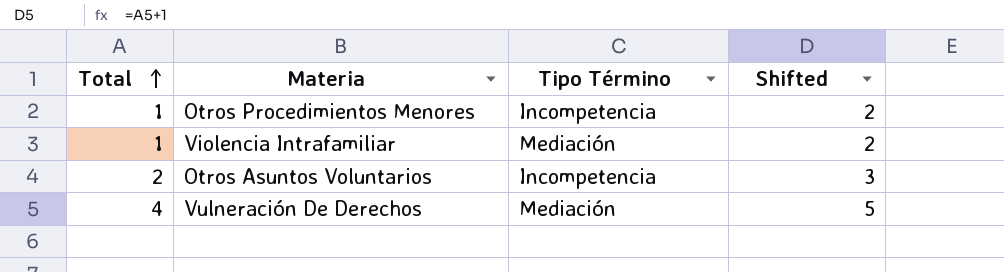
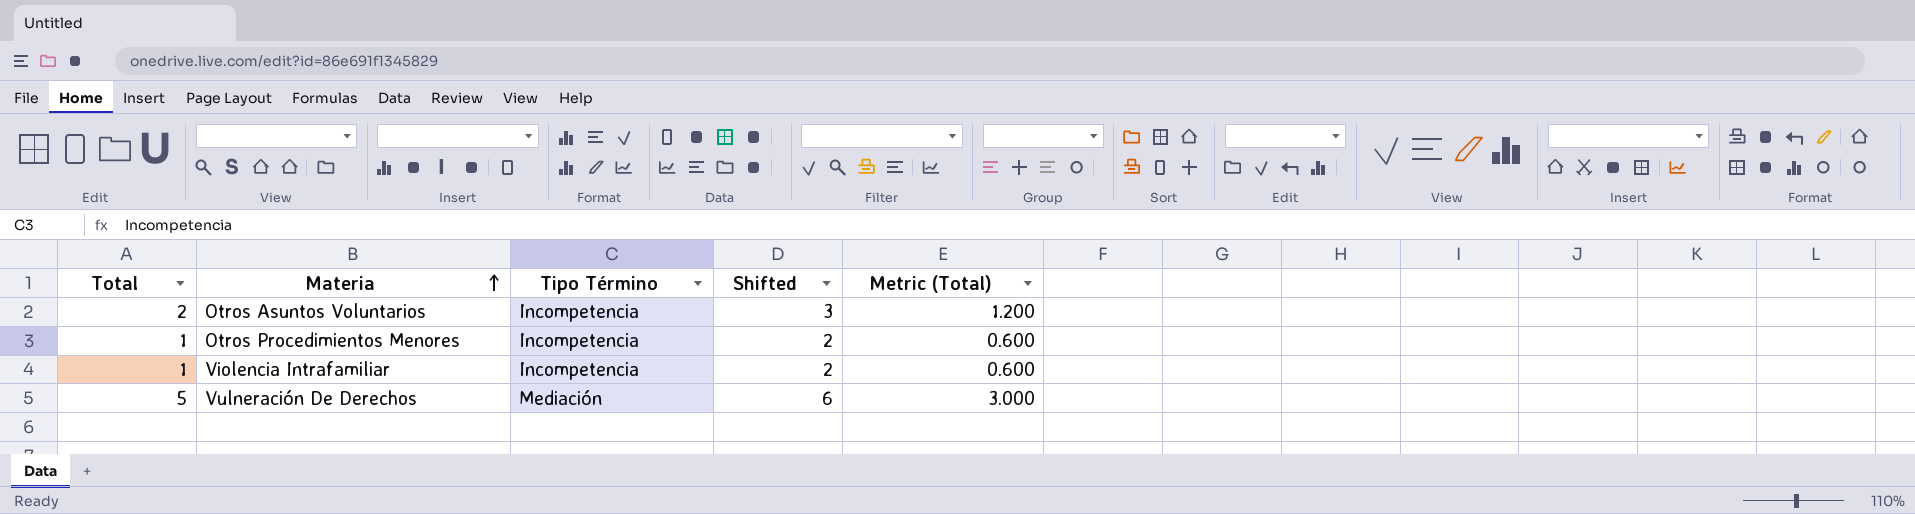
row order: Total ascending -> Materia ascending
column Metric (Total) | formula: none -> [Total] * 0.6
Violencia Intrafamiliar | Tipo Término: Mediación -> Incompetencia
Vulneración De Derechos | Total: 4 -> 5
Vulneración De Derechos | Shifted: 5 -> 6

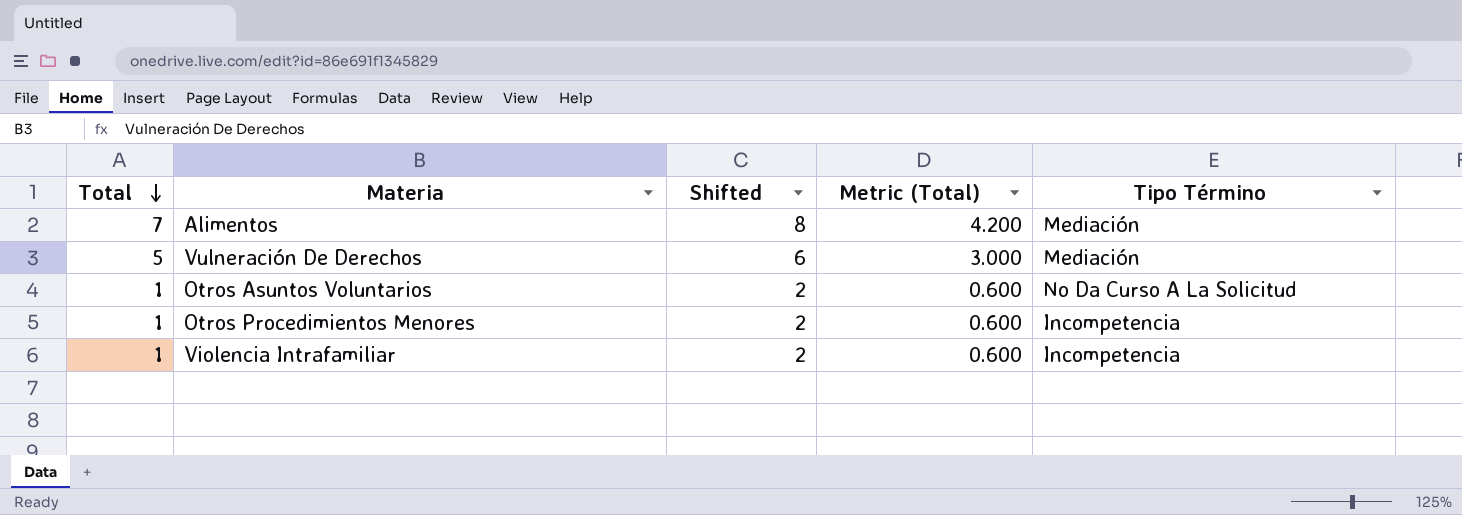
row order: Materia ascending -> Total descending
column Tipo Término | position: 3 -> 5
row Alimentos: none -> 7 | 8 | 4.200 | Mediación
Otros Asuntos Voluntarios | Total: 2 -> 1
Otros Asuntos Voluntarios | Shifted: 3 -> 2
Otros Asuntos Voluntarios | Metric (Total): 1.200 -> 0.600
Otros Asuntos Voluntarios | Tipo Término: Incompetencia -> No Da Curso A La Solicitud

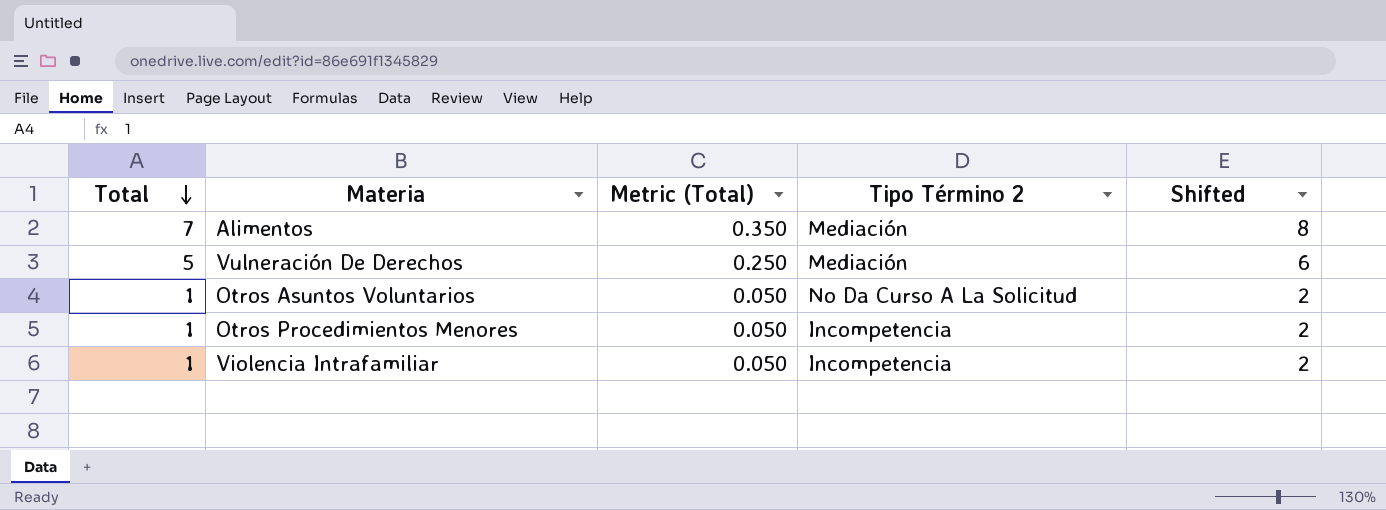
column Metric (Total) | formula: [Total] * 0.6 -> [Total] * 0.05
column name: Tipo Término -> Tipo Término 2
column Shifted | position: 3 -> 5

